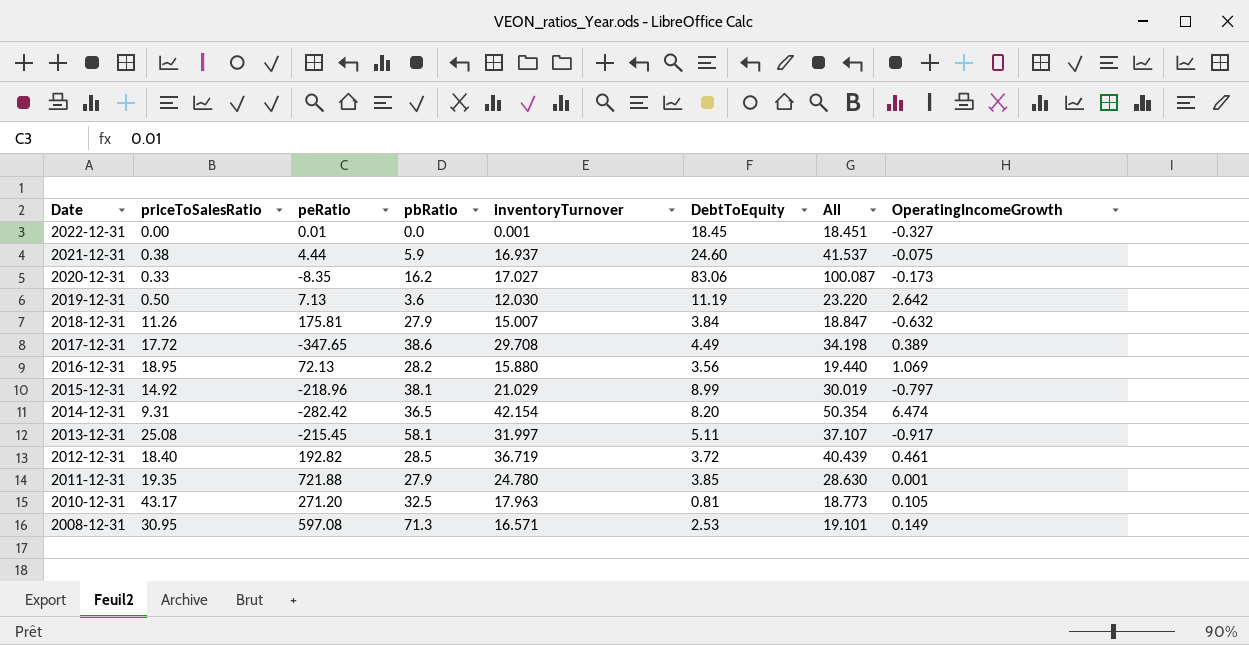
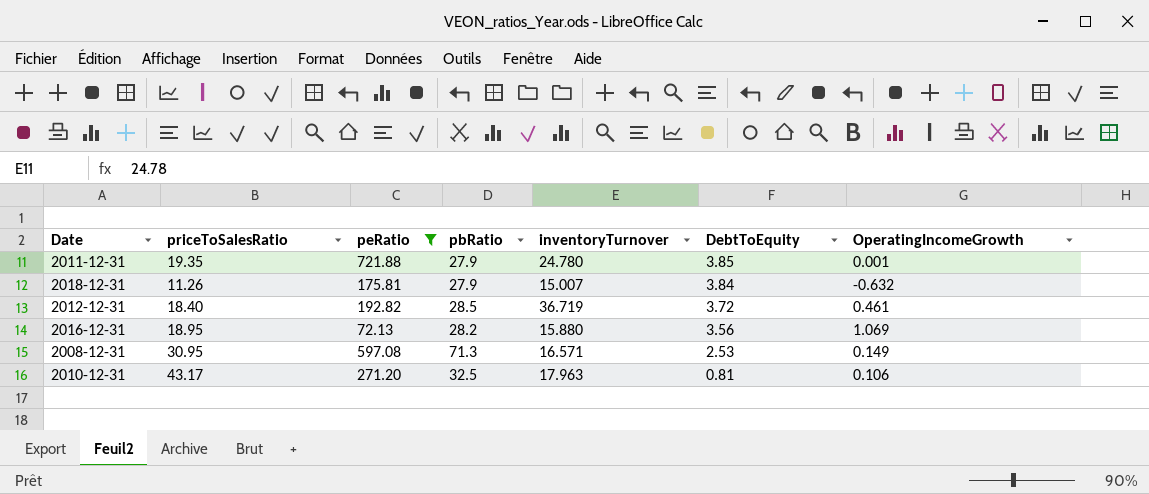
filter: none -> peRatio >= 72.13
row order: Date descending -> DebtToEquity descending
column All | formula: [inventoryTurnover] + [DebtToEquity] -> none
2010-12-31 | OperatingIncomeGrowth: 0.105 -> 0.106

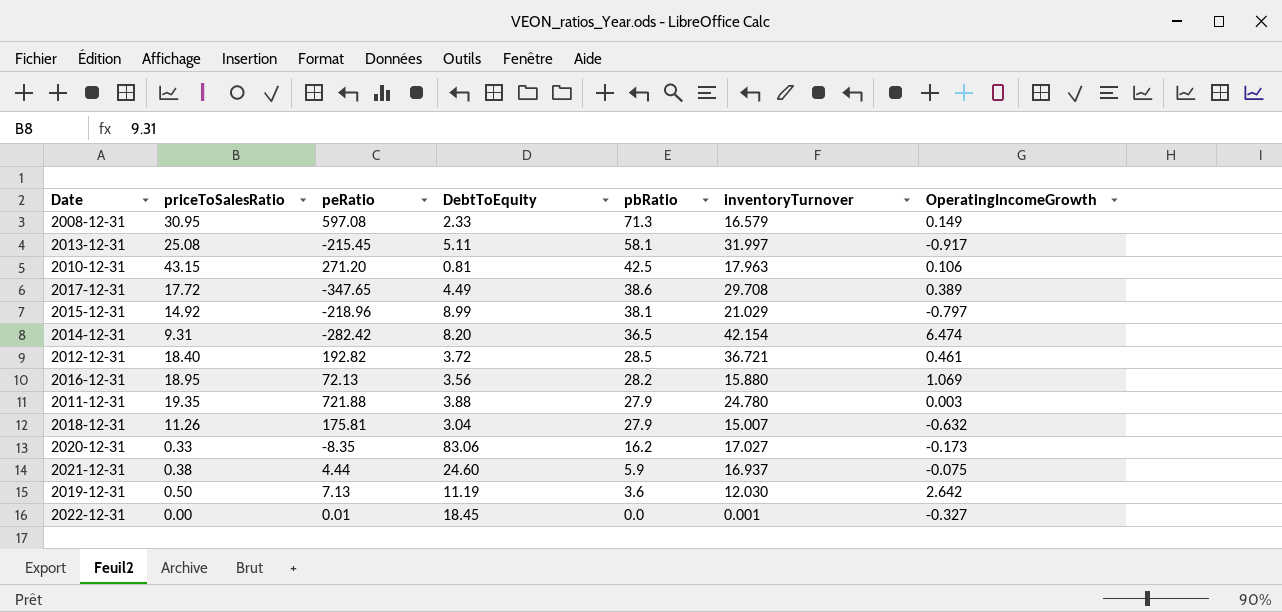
filter: peRatio >= 72.13 -> none
row order: DebtToEquity descending -> pbRatio descending
column DebtToEquity | position: 6 -> 4
2008-12-31 | DebtToEquity: 2.53 -> 2.33
2008-12-31 | inventoryTurnover: 16.571 -> 16.579
2010-12-31 | priceToSalesRatio: 43.17 -> 43.15
2010-12-31 | pbRatio: 32.5 -> 42.5
2012-12-31 | inventoryTurnover: 36.719 -> 36.721
2011-12-31 | DebtToEquity: 3.85 -> 3.88
2011-12-31 | OperatingIncomeGrowth: 0.001 -> 0.003
2018-12-31 | DebtToEquity: 3.84 -> 3.04

